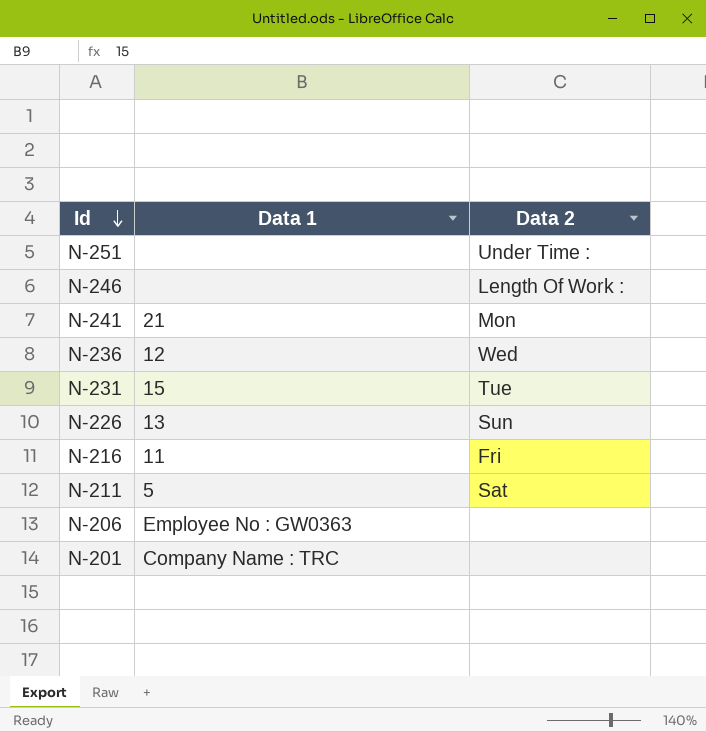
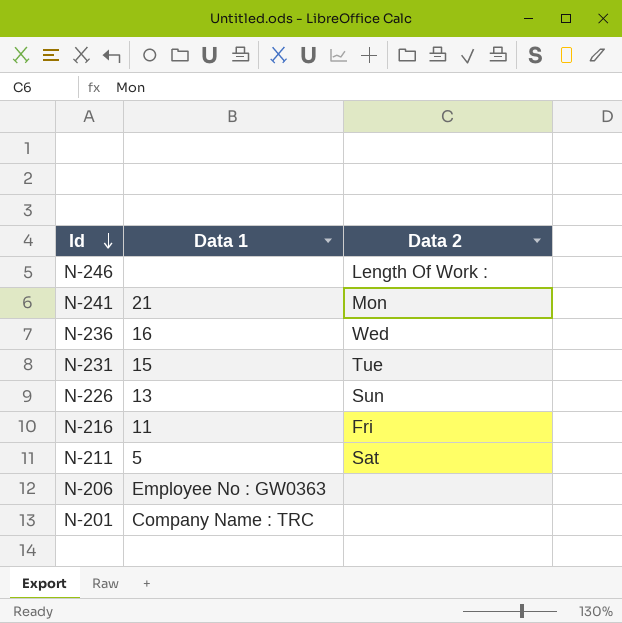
row N-251: none | Under Time : -> none
N-236 | Data 1: 12 -> 16

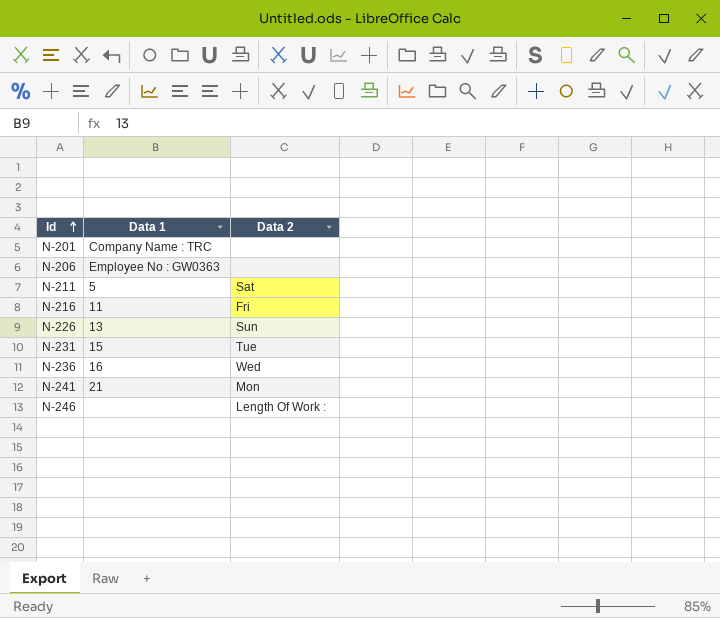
row order: Id descending -> Id ascending

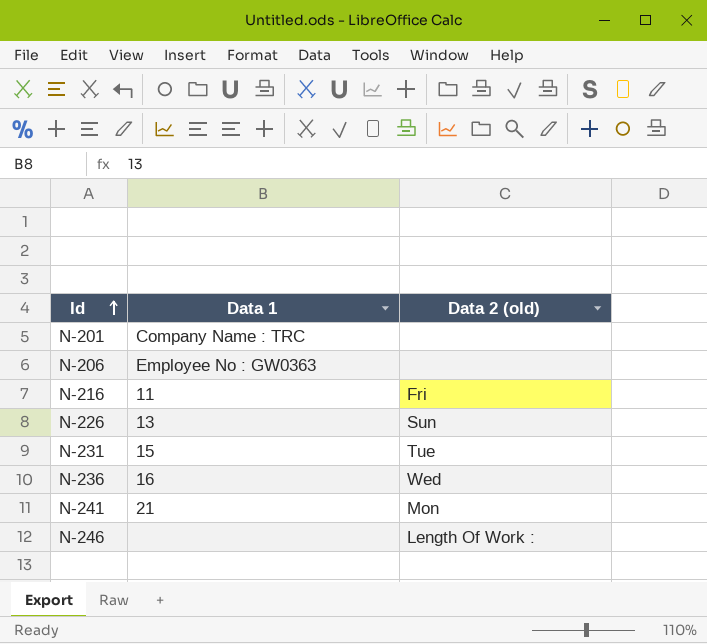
column name: Data 2 -> Data 2 (old)
row N-211: 5 | Sat -> none

